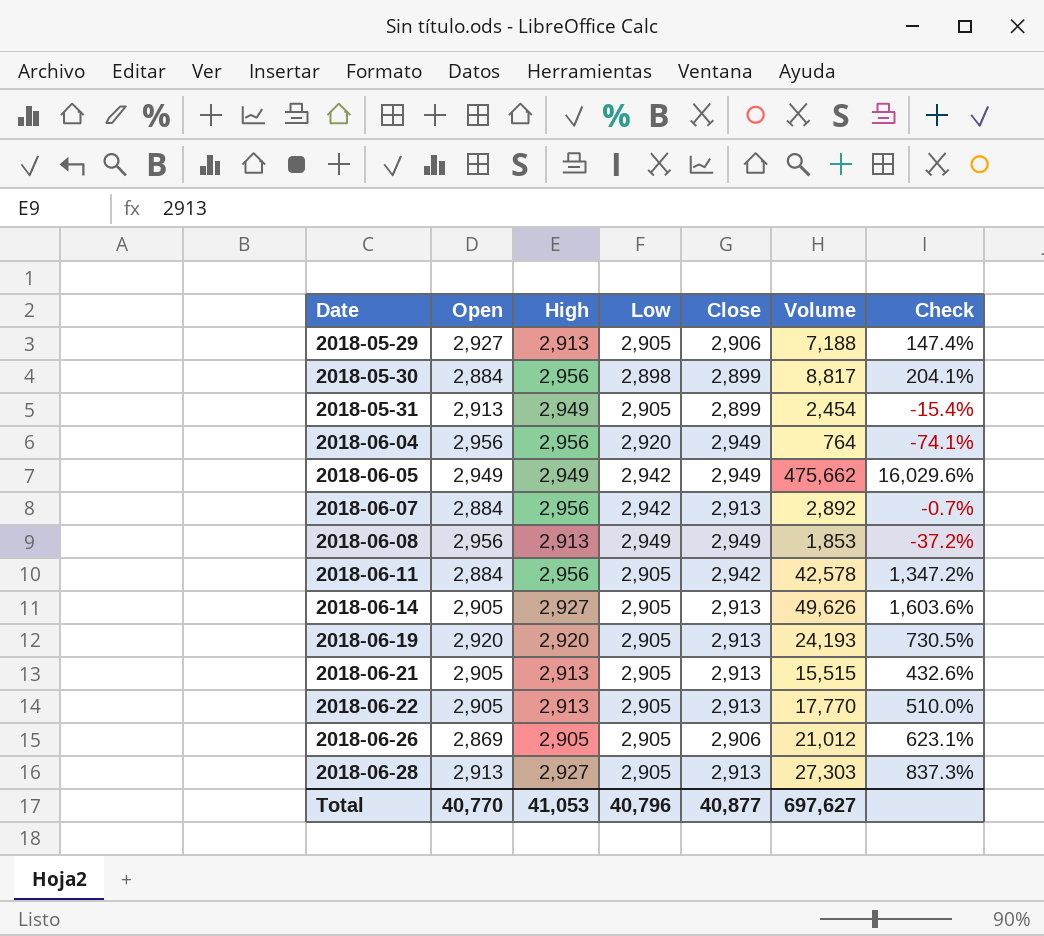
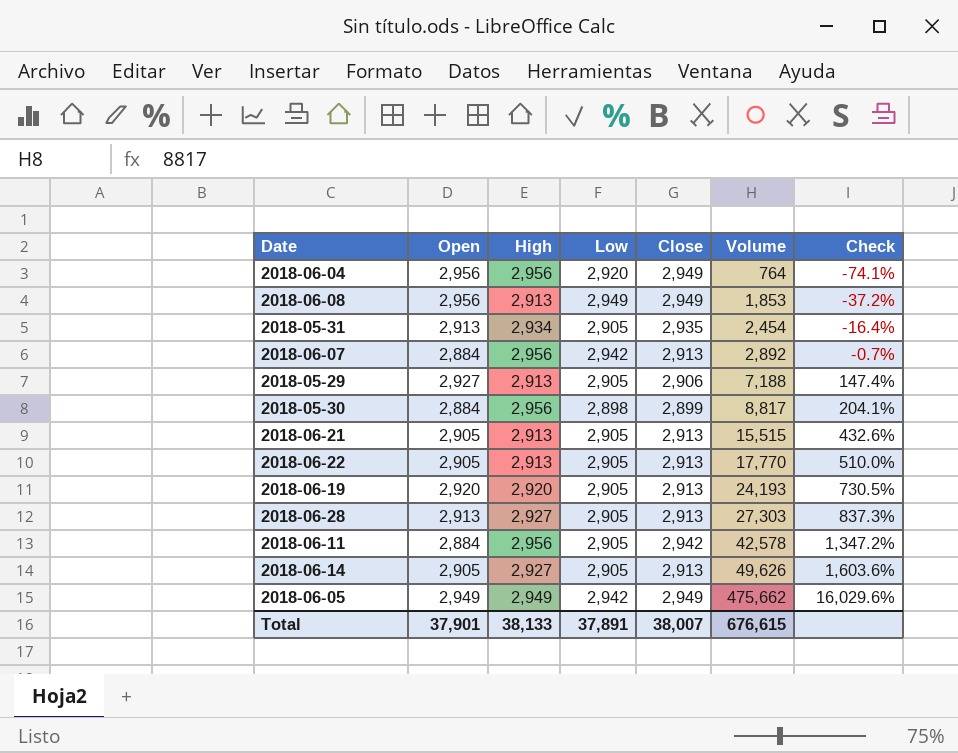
row order: Date ascending -> Volume ascending
row 2018-06-26: 2,869 | 2,905 | 2,905 | 2,906 | 21,012 | 623.1% -> none
2018-05-31 | High: 2,949 -> 2,934
2018-05-31 | Close: 2,899 -> 2,935
2018-05-31 | Check: -15.4% -> -16.4%
Total | Open: 40,770 -> 37,901
Total | High: 41,053 -> 38,133
Total | Low: 40,796 -> 37,891
Total | Close: 40,877 -> 38,007
Total | Volume: 697,627 -> 676,615

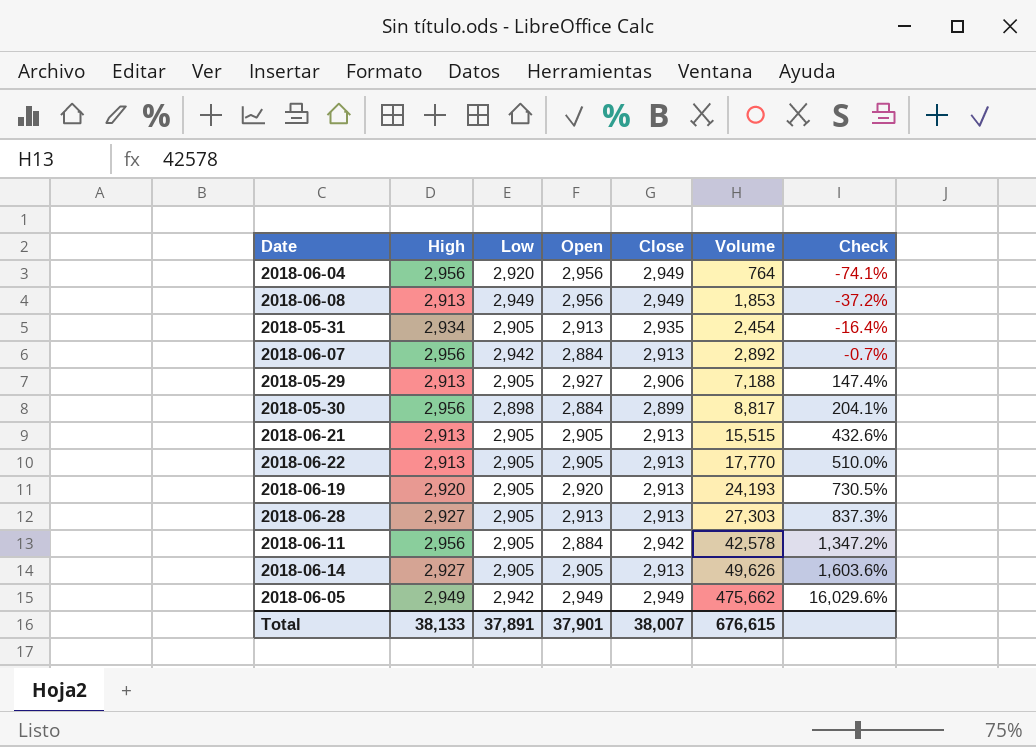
column Open | position: 2 -> 4

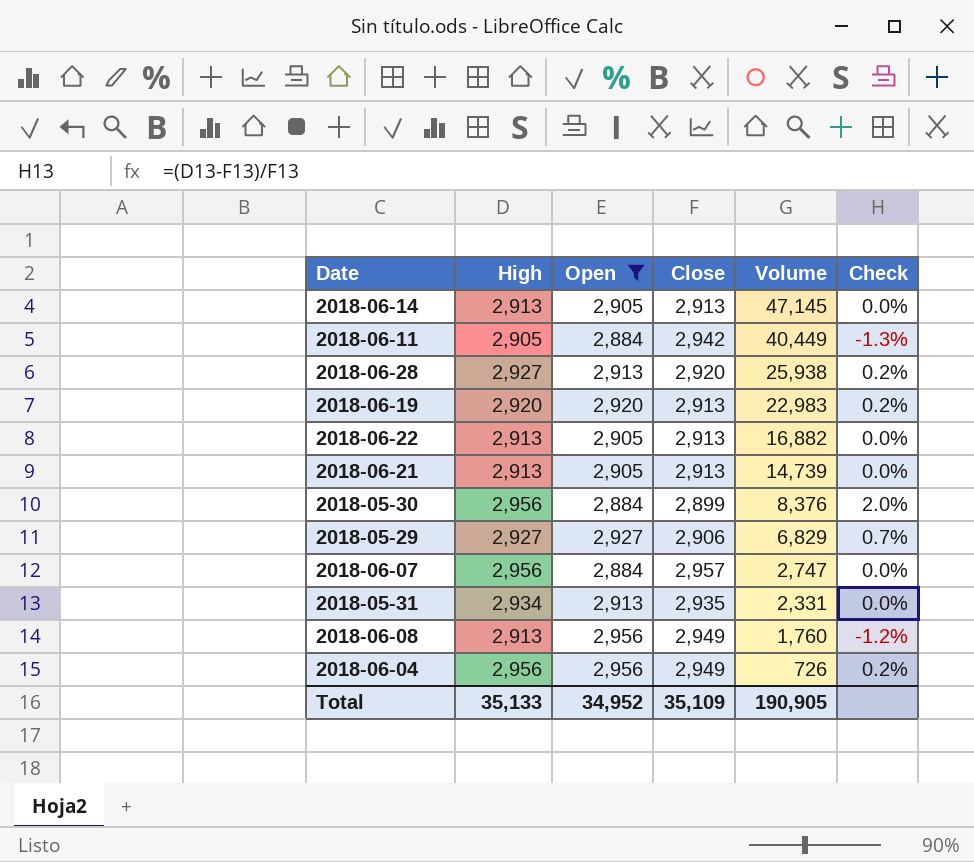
filter: none -> Open != 2,949
row order: Volume ascending -> Volume descending
column Low | position: 3 -> none
column Check | formula: ([Volume] - [Close]) / [Close] -> ([High] - [Close]) / [Close]
2018-06-14 | High: 2,927 -> 2,913
2018-06-14 | Volume: 49,626 -> 47,145
2018-06-11 | High: 2,956 -> 2,905
2018-06-11 | Volume: 42,578 -> 40,449
2018-06-28 | Close: 2,913 -> 2,920
2018-06-28 | Volume: 27,303 -> 25,938
2018-06-19 | Volume: 24,193 -> 22,983
2018-06-22 | Volume: 17,770 -> 16,882
2018-06-21 | Volume: 15,515 -> 14,739
2018-05-30 | Volume: 8,817 -> 8,376
2018-05-29 | High: 2,913 -> 2,927
2018-05-29 | Volume: 7,188 -> 6,829
2018-06-07 | Close: 2,913 -> 2,957
2018-06-07 | Volume: 2,892 -> 2,747
2018-05-31 | Volume: 2,454 -> 2,331
2018-06-08 | Volume: 1,853 -> 1,760
2018-06-04 | Volume: 764 -> 726
Total | High: 38,133 -> 35,133
Total | Open: 37,901 -> 34,952
Total | Close: 38,007 -> 35,109
Total | Volume: 676,615 -> 190,905

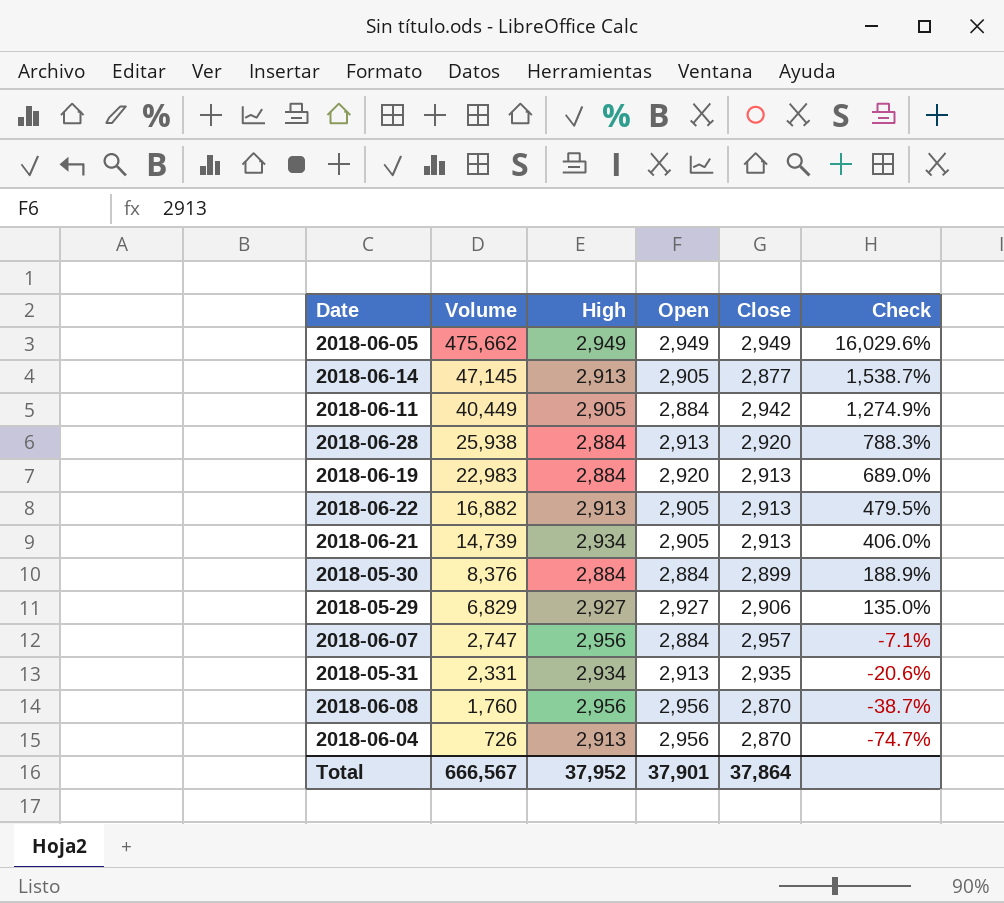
filter: Open != 2,949 -> none
column Volume | position: 5 -> 2
column Check | formula: ([High] - [Close]) / [Close] -> ([Volume] - [Close]) / [Close]
2018-06-14 | Close: 2,913 -> 2,877
2018-06-28 | High: 2,927 -> 2,884
2018-06-19 | High: 2,920 -> 2,884
2018-06-21 | High: 2,913 -> 2,934
2018-05-30 | High: 2,956 -> 2,884
2018-06-08 | High: 2,913 -> 2,956
2018-06-08 | Close: 2,949 -> 2,870
2018-06-04 | High: 2,956 -> 2,913
2018-06-04 | Close: 2,949 -> 2,870
Total | Volume: 190,905 -> 666,567
Total | High: 35,133 -> 37,952
Total | Open: 34,952 -> 37,901
Total | Close: 35,109 -> 37,864

